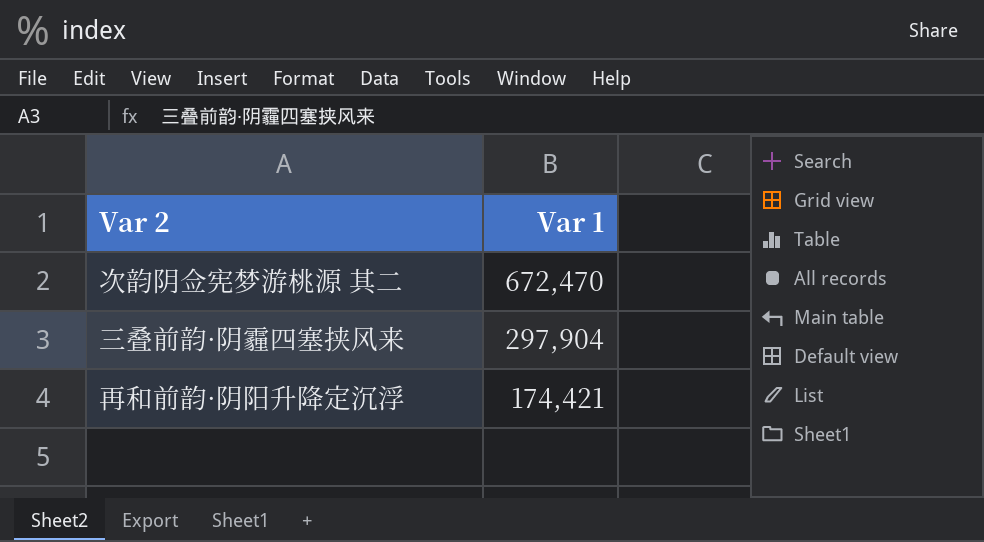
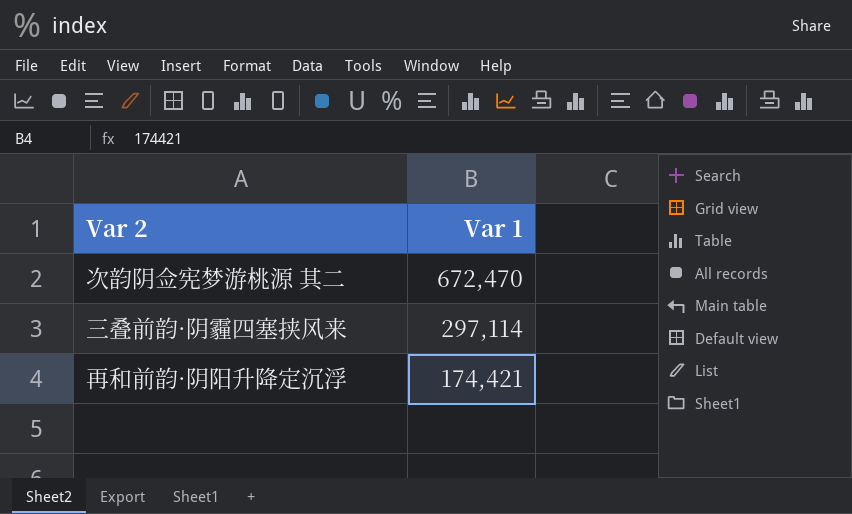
三叠前韵·阴霾四塞挟风来 | Var 1: 297,904 -> 297,114

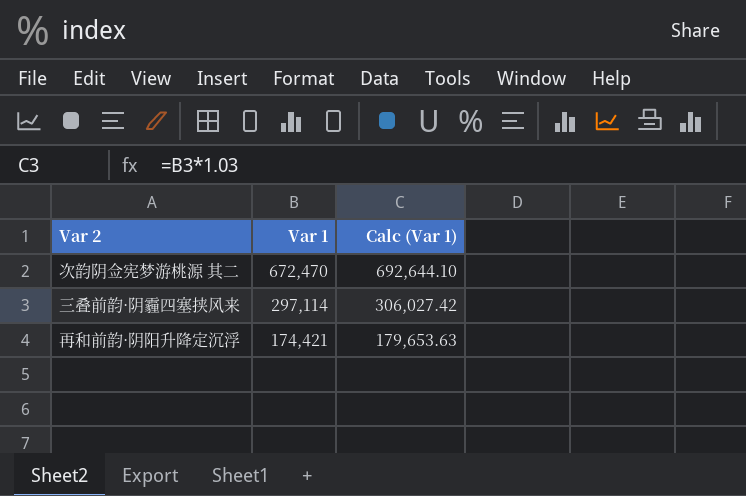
column Calc (Var 1) | formula: none -> [Var 1] * 1.03

